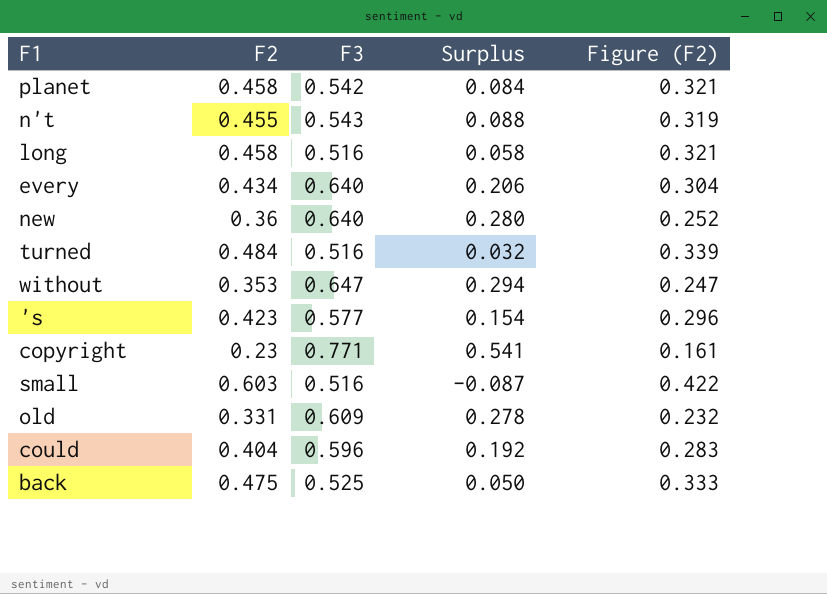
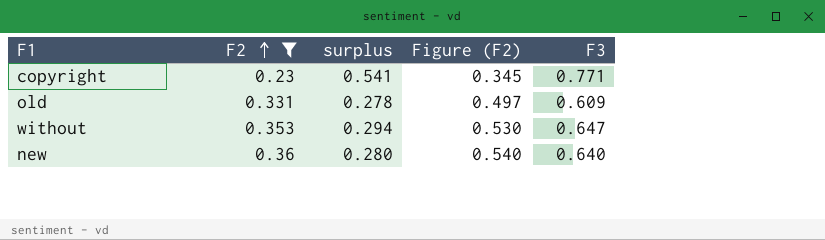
filter: none -> F2 <= 0.36
row order: none -> F2 ascending
column name: Surplus -> surplus
column Figure (F2) | formula: [F2] * 0.7 -> [F2] * 1.5
column F3 | position: 3 -> 5

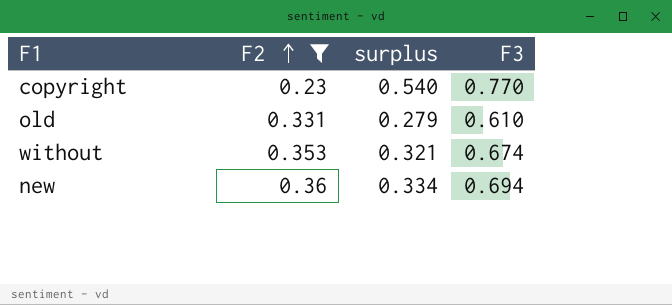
column Figure (F2) | formula: [F2] * 1.5 -> none
copyright | surplus: 0.541 -> 0.540
copyright | F3: 0.771 -> 0.770
old | surplus: 0.278 -> 0.279
old | F3: 0.609 -> 0.610
without | surplus: 0.294 -> 0.321
without | F3: 0.647 -> 0.674
new | surplus: 0.280 -> 0.334
new | F3: 0.640 -> 0.694

